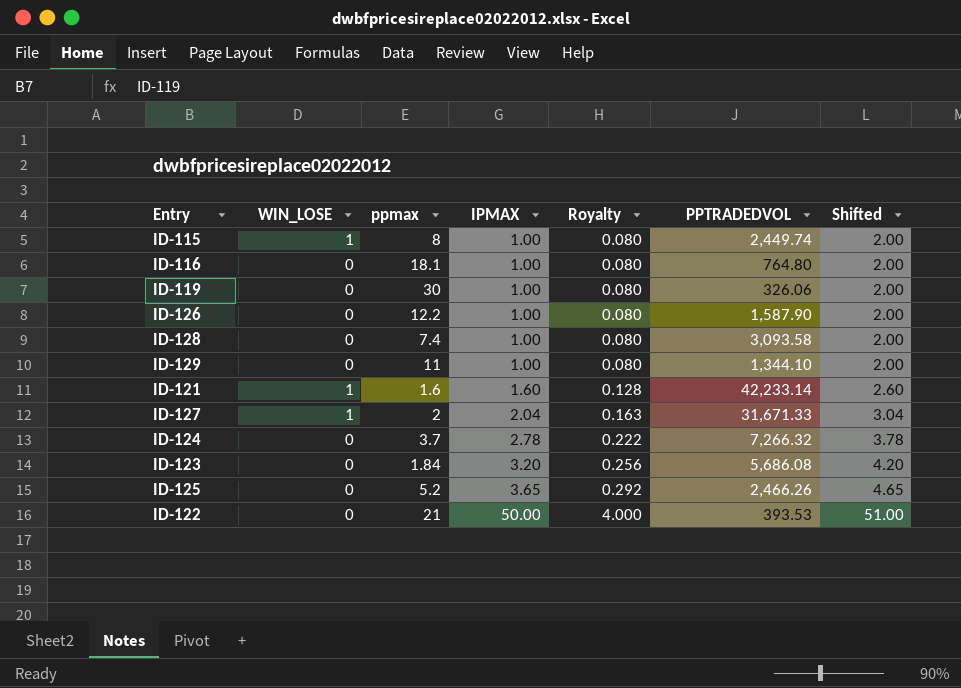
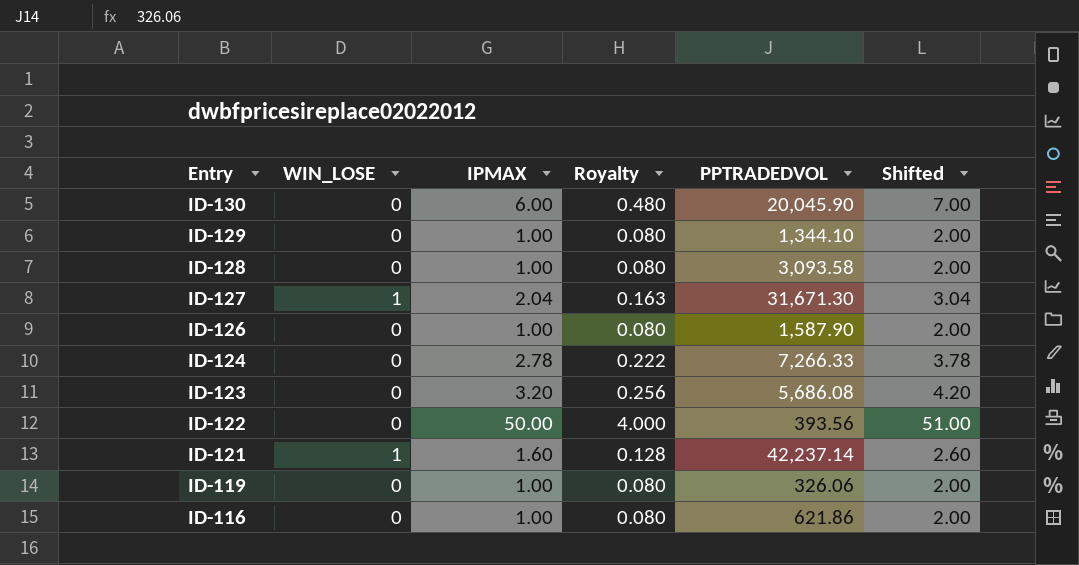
row order: IPMAX ascending -> Entry descending
column ppmax | position: 3 -> none
row ID-115: 1 | 8 | 1.00 | 0.080 | 2,449.74 | 2.00 -> none
row ID-125: 0 | 5.2 | 3.65 | 0.292 | 2,466.26 | 4.65 -> none
row ID-130: none -> 0 | 6.00 | 0.480 | 20,045.90 | 7.00
ID-127 | PPTRADEDVOL: 31,671.33 -> 31,671.30
ID-124 | PPTRADEDVOL: 7,266.32 -> 7,266.33
ID-122 | PPTRADEDVOL: 393.53 -> 393.56
ID-121 | PPTRADEDVOL: 42,233.14 -> 42,237.14
ID-116 | PPTRADEDVOL: 764.80 -> 621.86

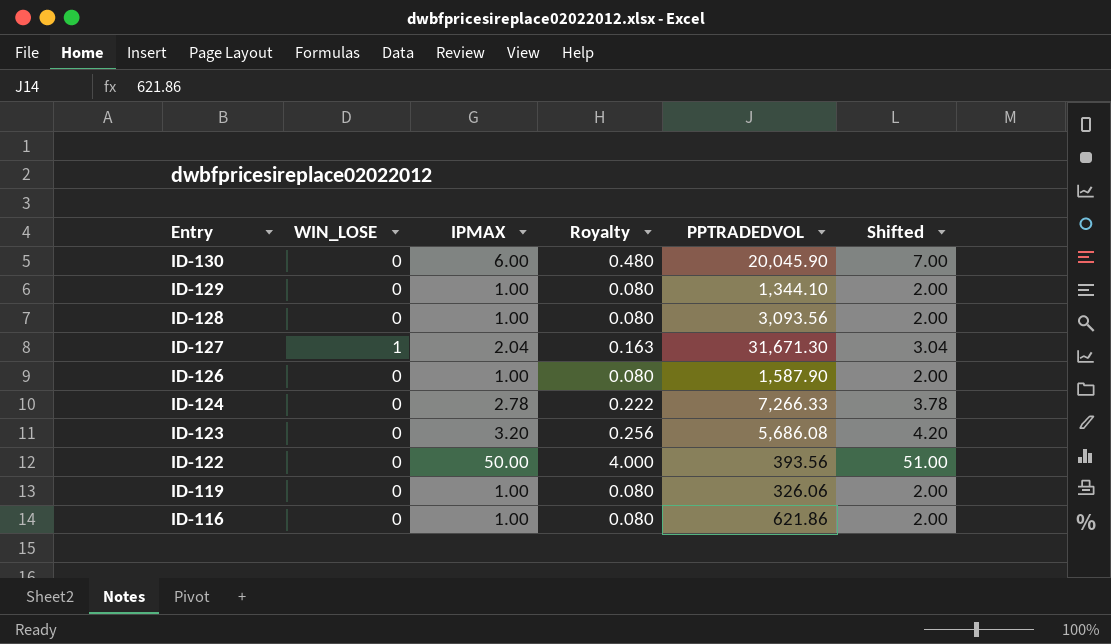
row ID-121: 1 | 1.60 | 0.128 | 42,237.14 | 2.60 -> none
ID-128 | PPTRADEDVOL: 3,093.58 -> 3,093.56

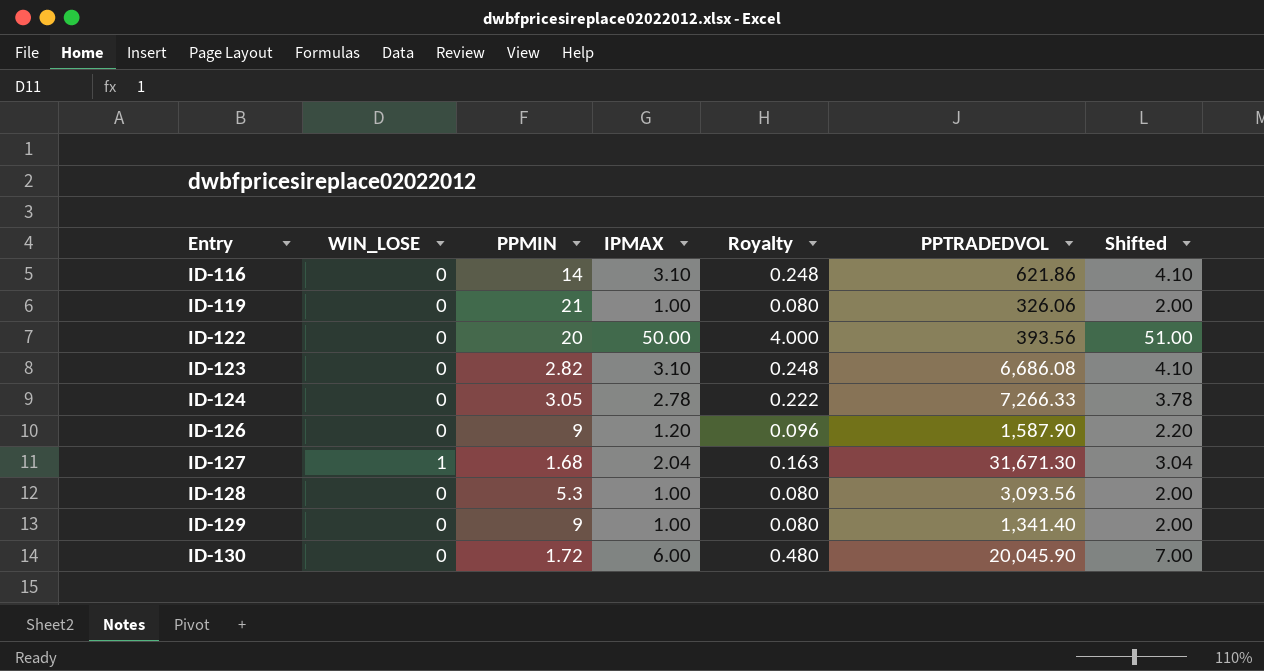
row order: Entry descending -> Entry ascending
column PPMIN | position: none -> 3
ID-116 | IPMAX: 1.00 -> 3.10
ID-116 | Royalty: 0.080 -> 0.248
ID-116 | Shifted: 2.00 -> 4.10
ID-123 | IPMAX: 3.20 -> 3.10
ID-123 | Royalty: 0.256 -> 0.248
ID-123 | PPTRADEDVOL: 5,686.08 -> 6,686.08
ID-123 | Shifted: 4.20 -> 4.10
ID-126 | IPMAX: 1.00 -> 1.20
ID-126 | Royalty: 0.080 -> 0.096
ID-126 | Shifted: 2.00 -> 2.20
ID-129 | PPTRADEDVOL: 1,344.10 -> 1,341.40

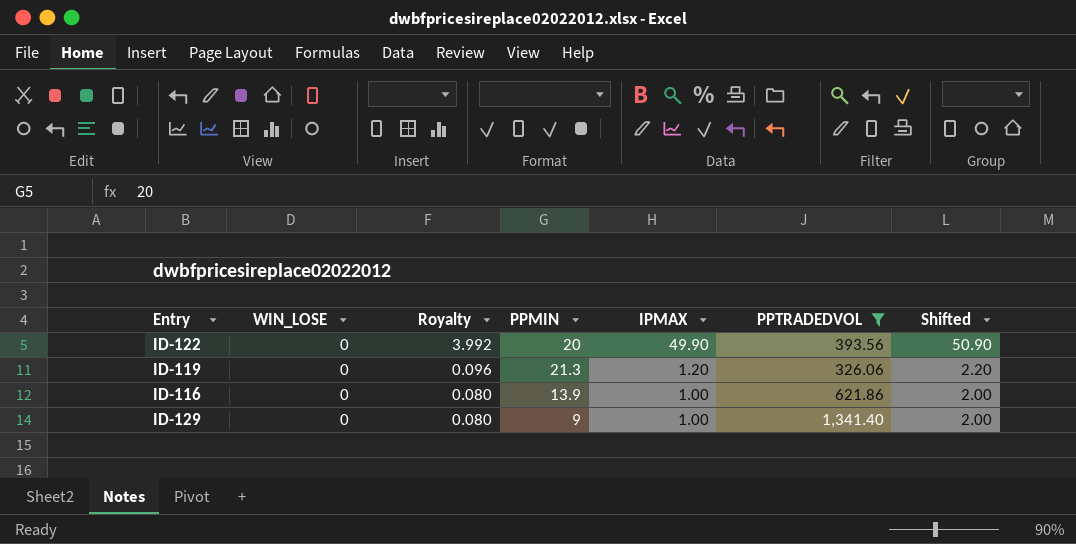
filter: none -> PPTRADEDVOL <= 1,341.40
row order: Entry ascending -> Royalty descending
column Royalty | position: 5 -> 3
ID-122 | Royalty: 4.000 -> 3.992
ID-122 | IPMAX: 50.00 -> 49.90
ID-122 | Shifted: 51.00 -> 50.90
ID-119 | Royalty: 0.080 -> 0.096
ID-119 | PPMIN: 21 -> 21.3
ID-119 | IPMAX: 1.00 -> 1.20
ID-119 | Shifted: 2.00 -> 2.20
ID-116 | Royalty: 0.248 -> 0.080
ID-116 | PPMIN: 14 -> 13.9
ID-116 | IPMAX: 3.10 -> 1.00
ID-116 | Shifted: 4.10 -> 2.00

